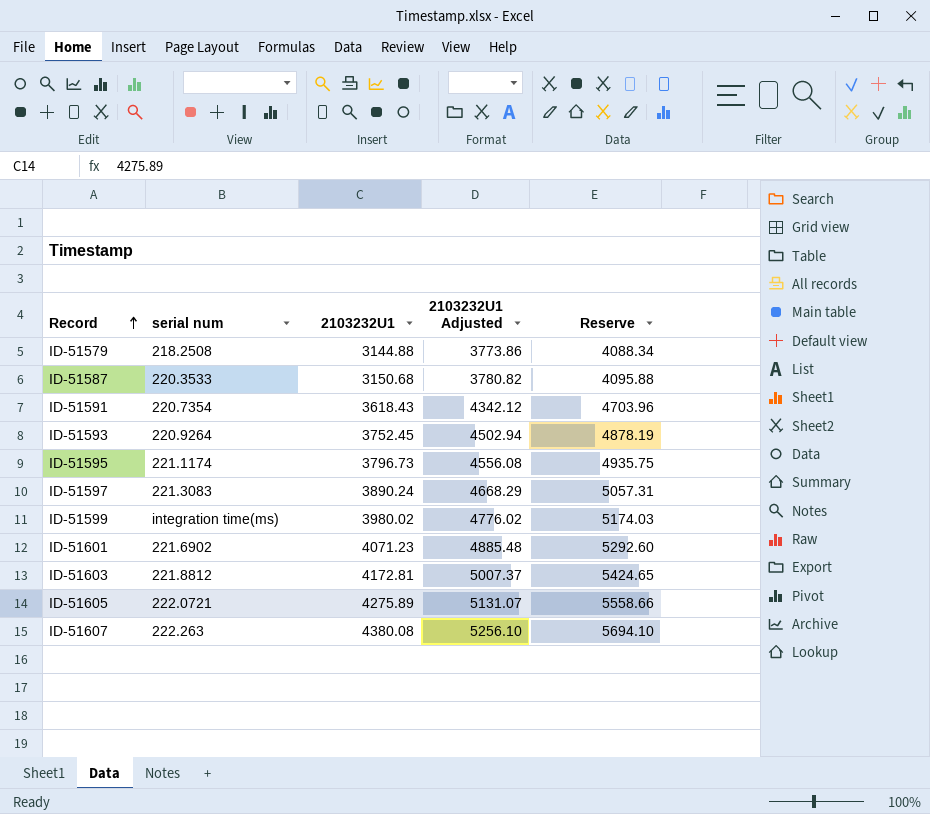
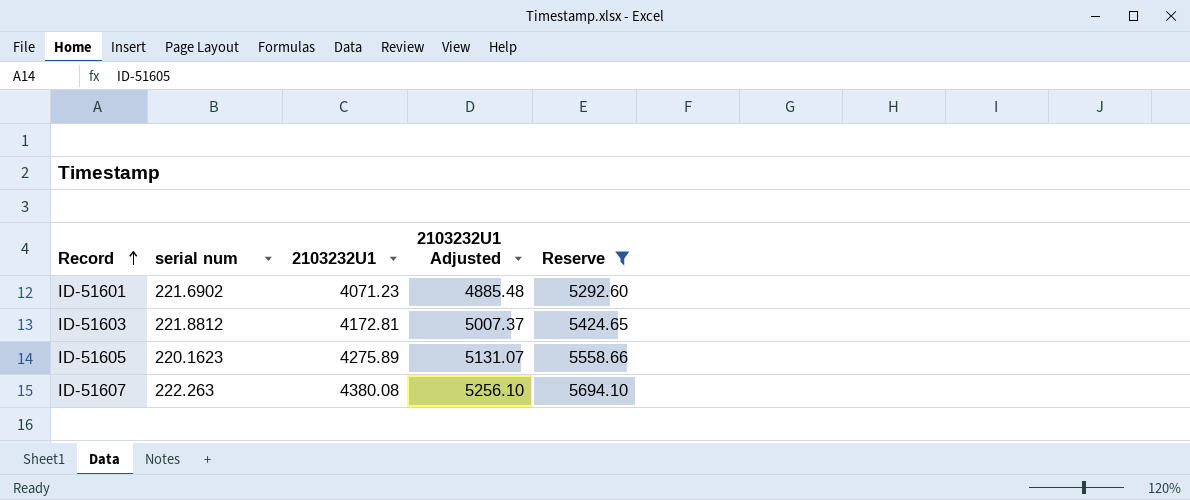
filter: none -> Reserve >= 5292.60
ID-51605 | serial num: 222.0721 -> 220.1623

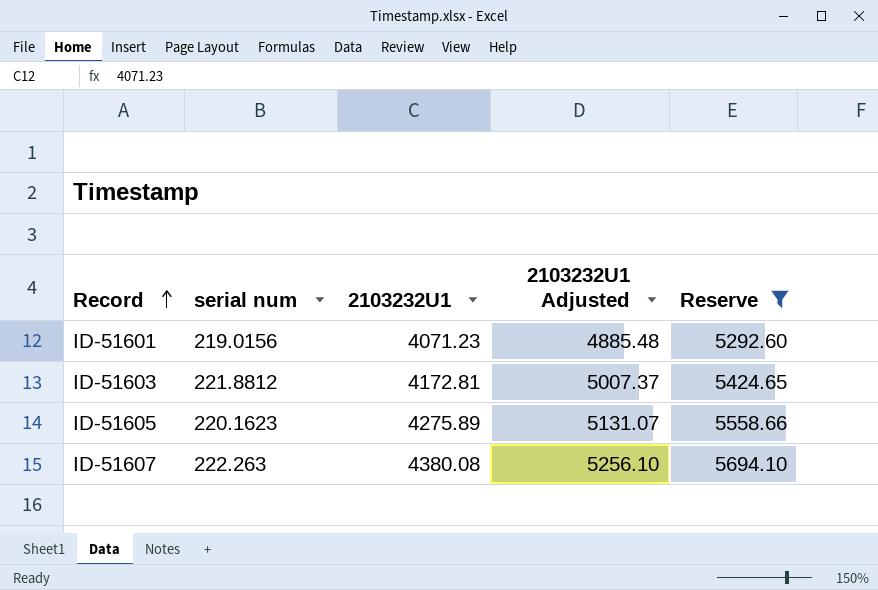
ID-51601 | serial num: 221.6902 -> 219.0156

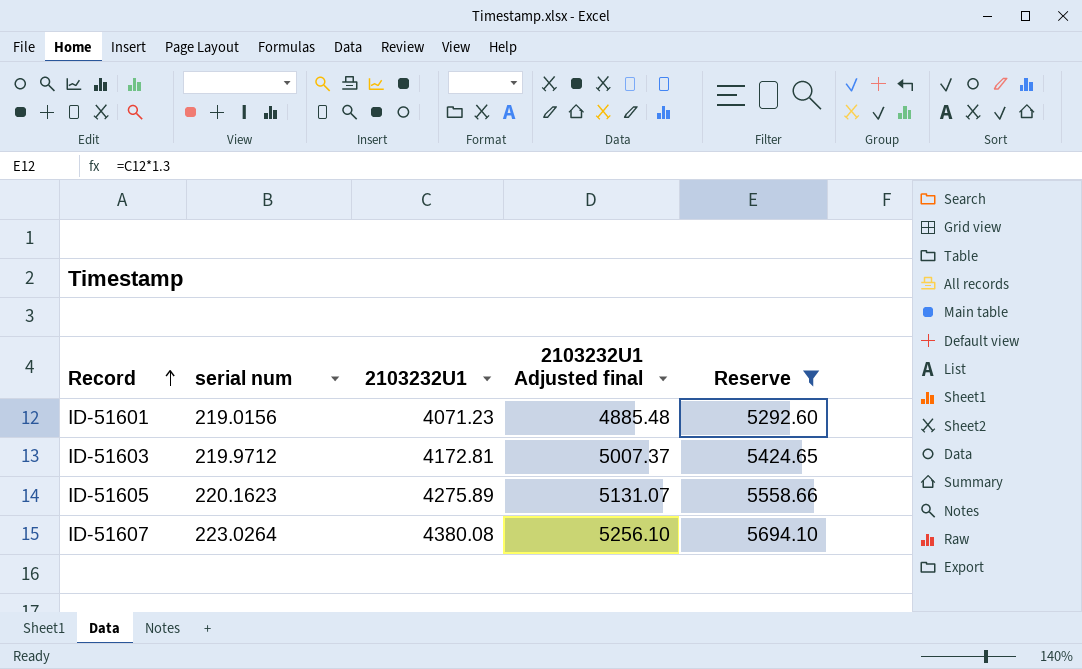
column name: 2103232U1 Adjusted -> 2103232U1 Adjusted final
ID-51603 | serial num: 221.8812 -> 219.9712
ID-51607 | serial num: 222.263 -> 223.0264

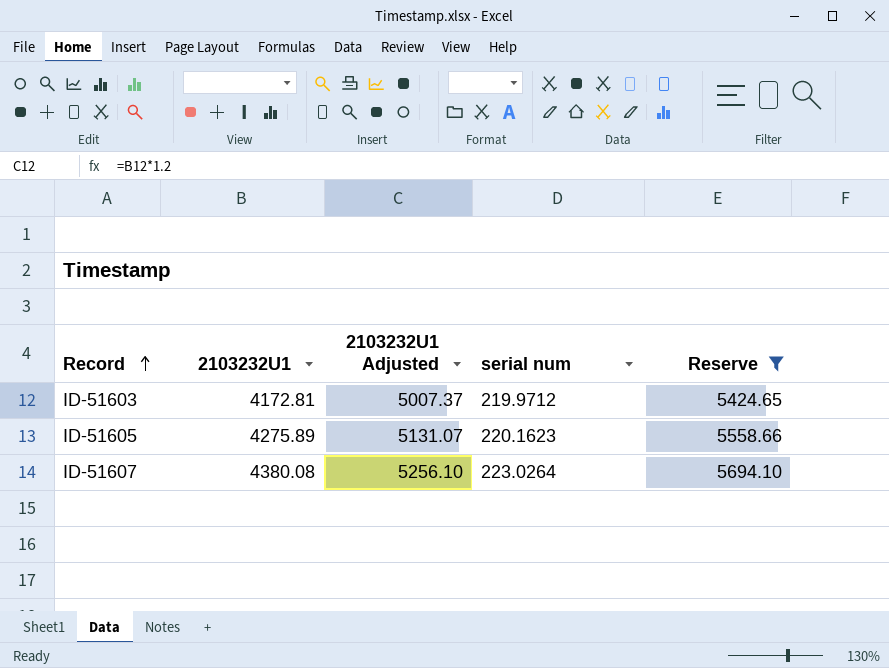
column name: 2103232U1 Adjusted final -> 2103232U1 Adjusted
column serial num | position: 2 -> 4
row ID-51601: 219.0156 | 4071.23 | 4885.48 | 5292.60 -> none

